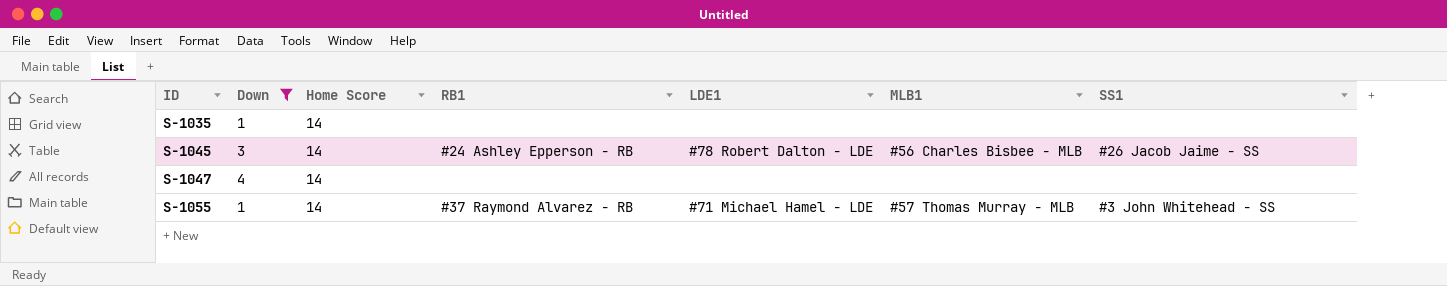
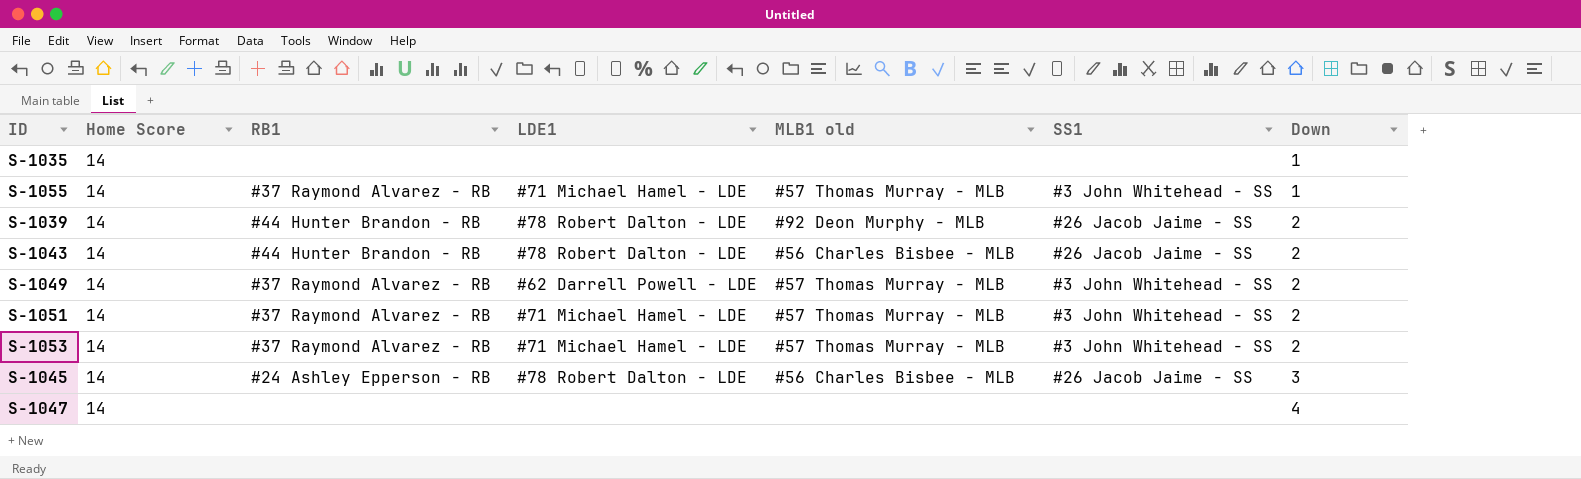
filter: Down != 2 -> none
row order: ID ascending -> Down ascending
column name: MLB1 -> MLB1 old
column Down | position: 2 -> 7

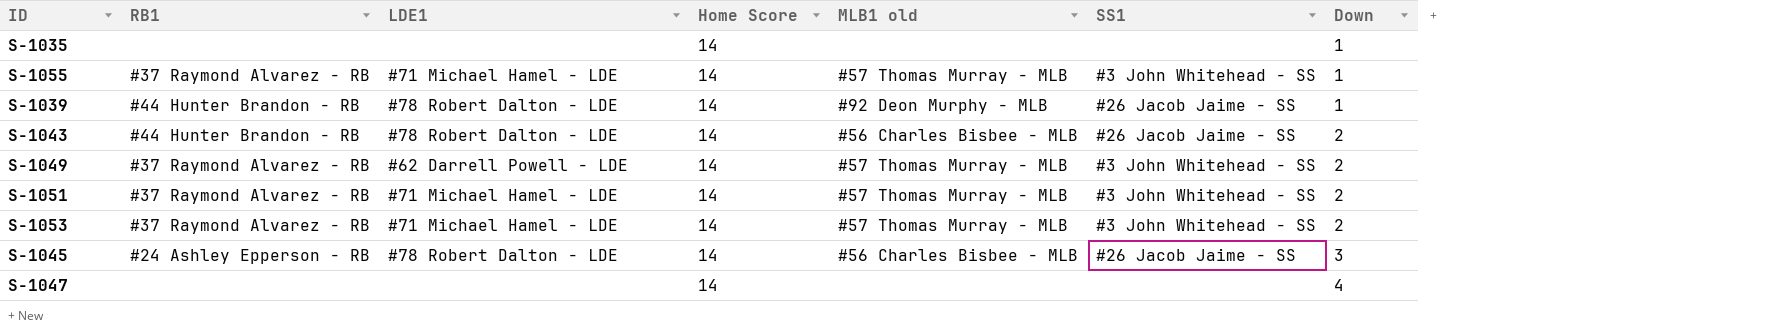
column Home Score | position: 2 -> 4
S-1039 | Down: 2 -> 1

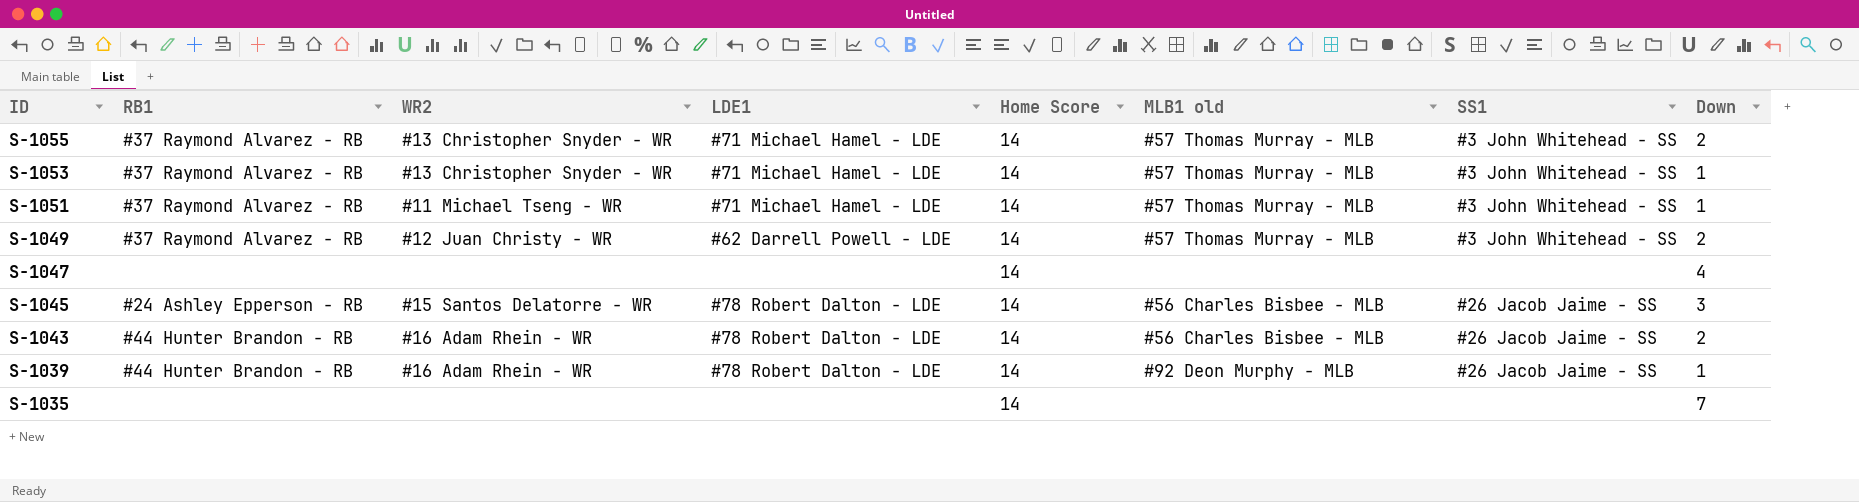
row order: Down ascending -> ID descending
column WR2 | position: none -> 3
S-1055 | Down: 1 -> 2
S-1053 | Down: 2 -> 1
S-1051 | Down: 2 -> 1
S-1035 | Down: 1 -> 7

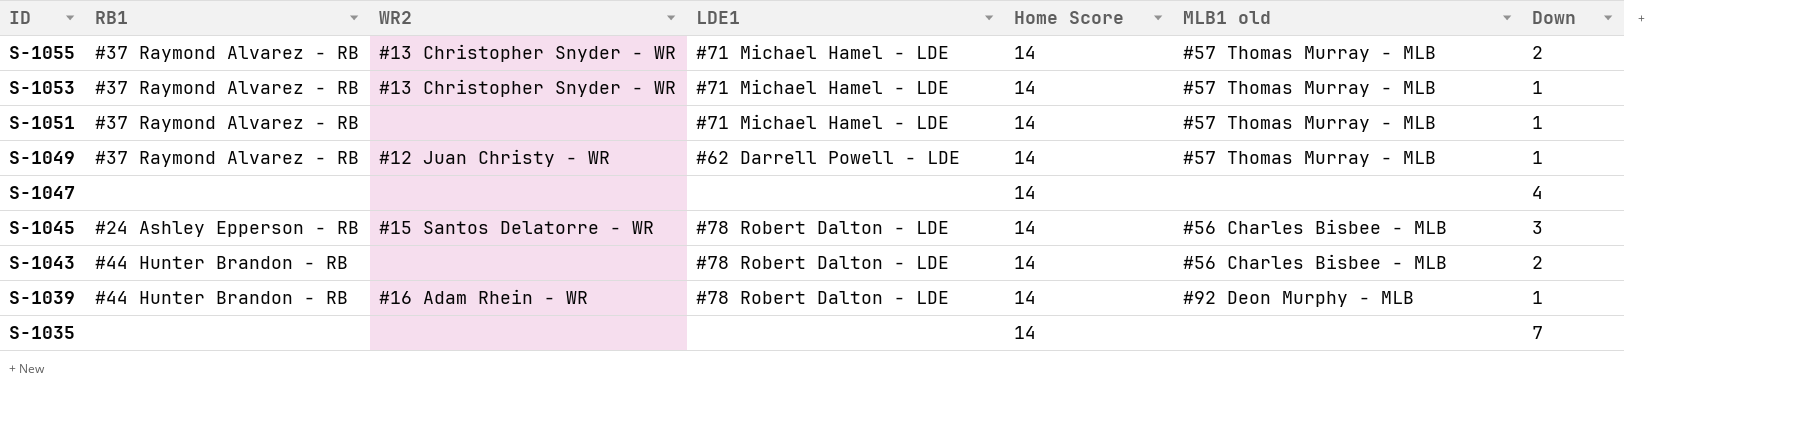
column SS1 | position: 7 -> none
S-1051 | WR2: #11 Michael Tseng - WR -> none
S-1049 | Down: 2 -> 1
S-1043 | WR2: #16 Adam Rhein - WR -> none

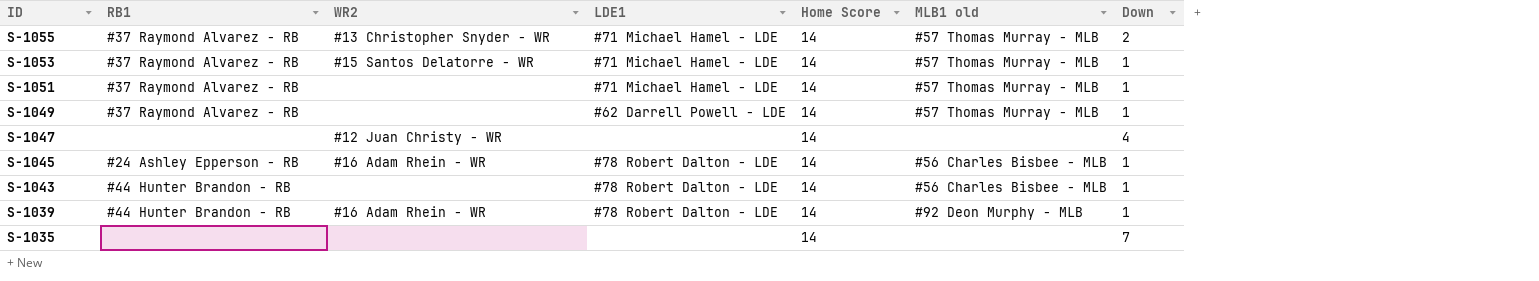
S-1053 | WR2: #13 Christopher Snyder - WR -> #15 Santos Delatorre - WR
S-1049 | WR2: #12 Juan Christy - WR -> none
S-1047 | WR2: none -> #12 Juan Christy - WR
S-1045 | WR2: #15 Santos Delatorre - WR -> #16 Adam Rhein - WR
S-1045 | Down: 3 -> 1
S-1043 | Down: 2 -> 1

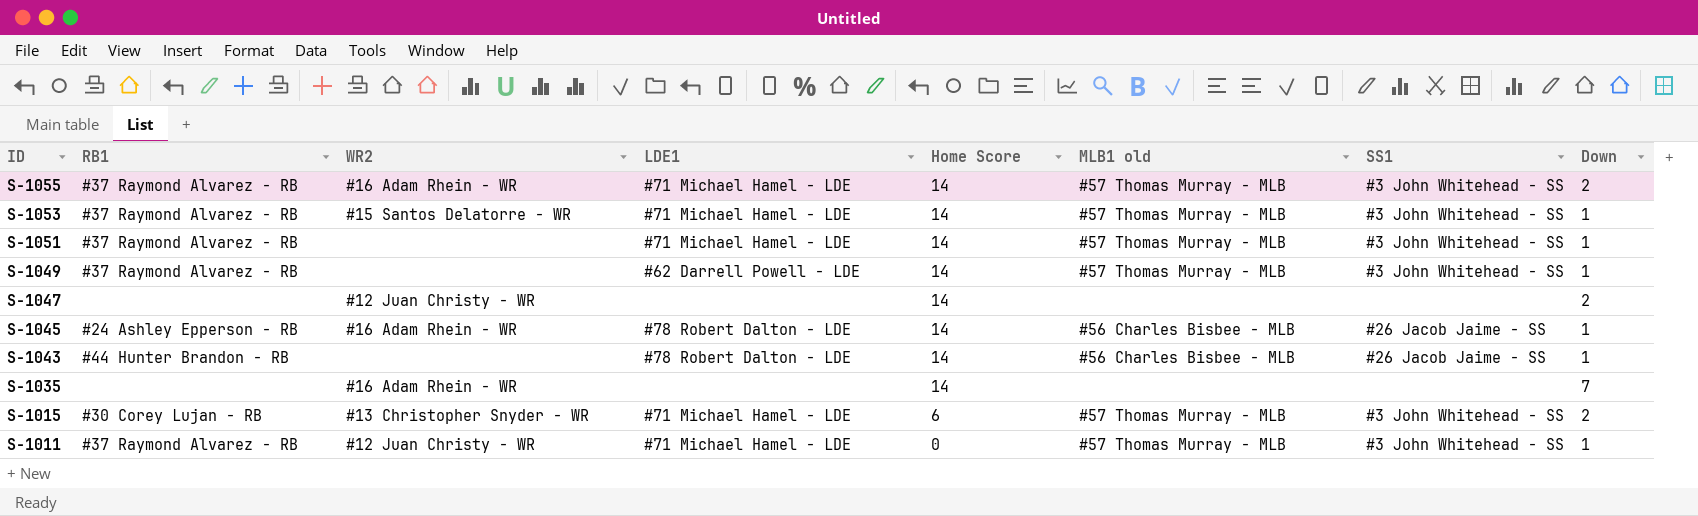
column SS1 | position: none -> 7
row S-1039: #44 Hunter Brandon - RB | #16 Adam Rhein - WR | #78 Robert Dalton - LDE | 14 | #92 Deon Murphy - MLB | 1 -> none
S-1055 | WR2: #13 Christopher Snyder - WR -> #16 Adam Rhein - WR
S-1047 | Down: 4 -> 2
S-1035 | WR2: none -> #16 Adam Rhein - WR
row S-1015: none -> #30 Corey Lujan - RB | #13 Christopher Snyder - WR | #71 Michael Hamel - LDE | 6 | #57 Thomas Murray - MLB | #3 John Whitehead - SS | 2
row S-1011: none -> #37 Raymond Alvarez - RB | #12 Juan Christy - WR | #71 Michael Hamel - LDE | 0 | #57 Thomas Murray - MLB | #3 John Whitehead - SS | 1

